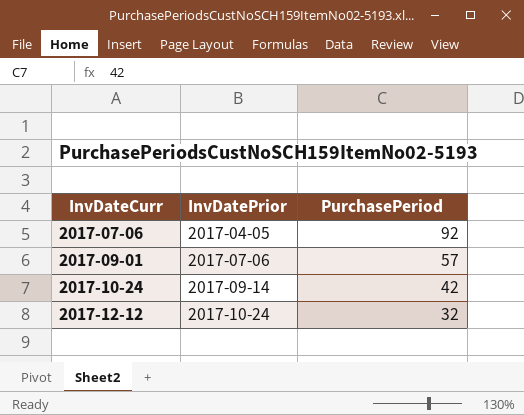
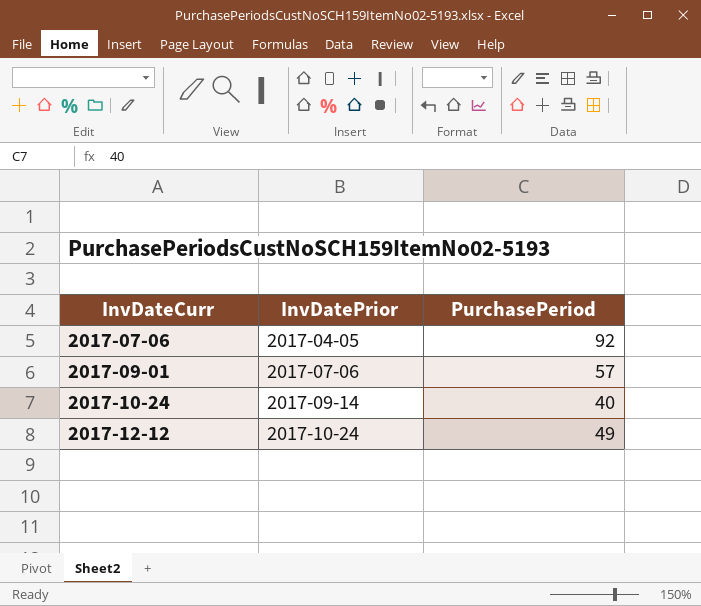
2017-10-24 | PurchasePeriod: 42 -> 40
2017-12-12 | PurchasePeriod: 32 -> 49

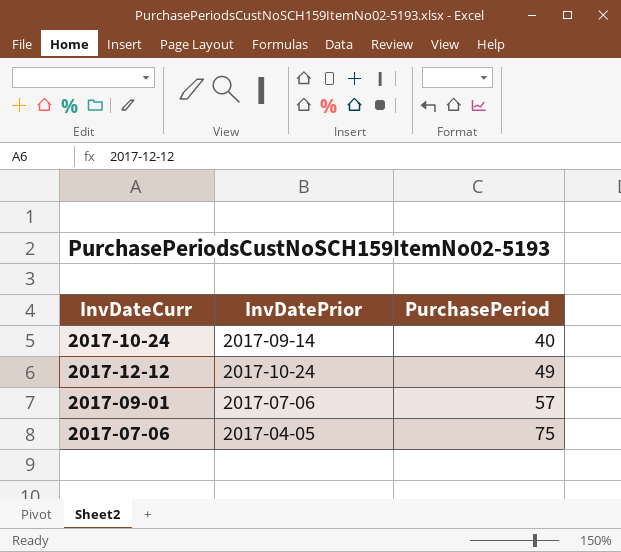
row order: InvDateCurr ascending -> PurchasePeriod ascending
2017-07-06 | PurchasePeriod: 92 -> 75

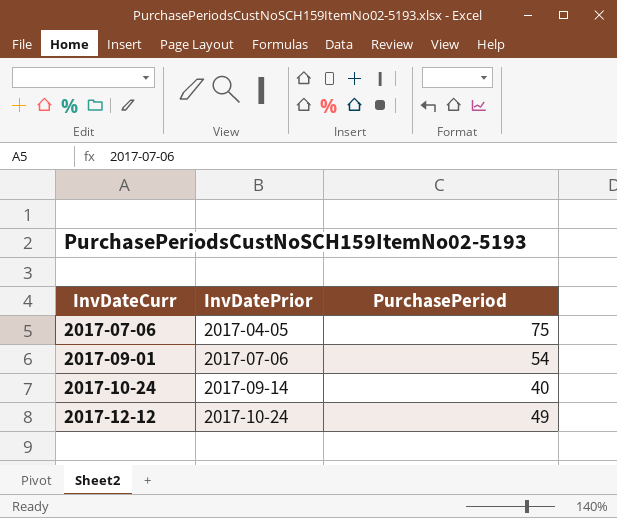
row order: PurchasePeriod ascending -> InvDateCurr ascending
2017-09-01 | PurchasePeriod: 57 -> 54

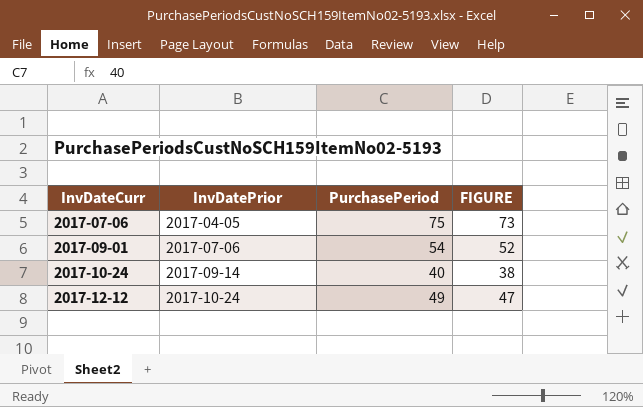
column FIGURE | formula: none -> [PurchasePeriod] - 2

